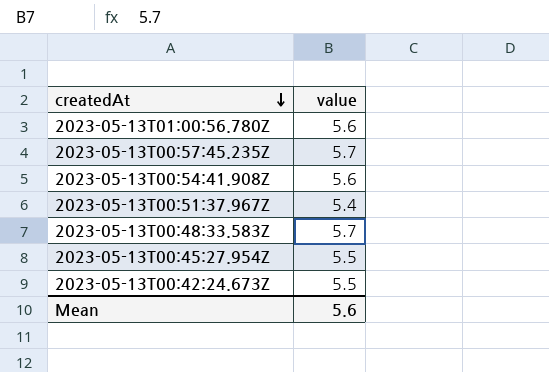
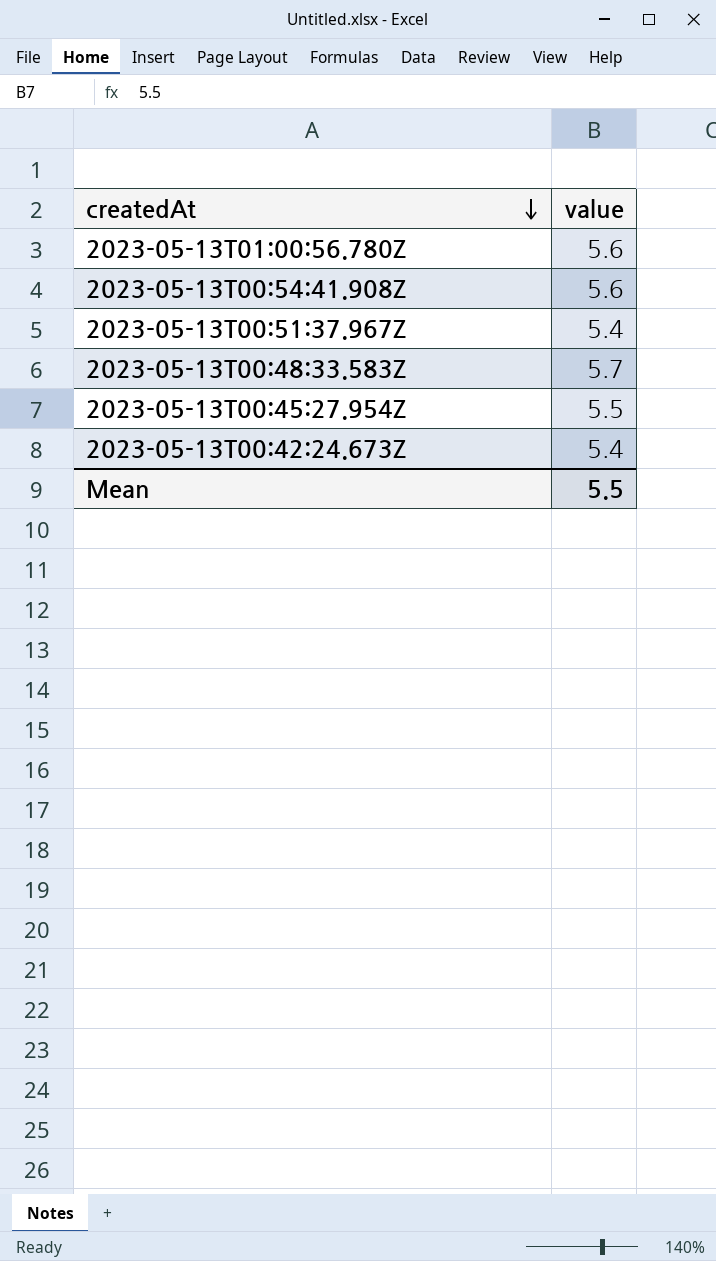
row 2023-05-13T00:57:45.235Z: 5.7 -> none
2023-05-13T00:42:24.673Z | value: 5.5 -> 5.4
Mean | value: 5.6 -> 5.5

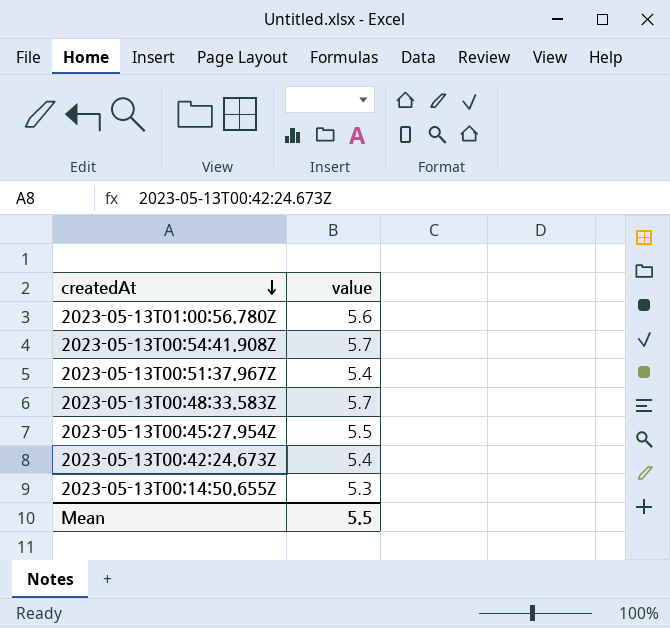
2023-05-13T00:54:41.908Z | value: 5.6 -> 5.7
row 2023-05-13T00:14:50.655Z: none -> 5.3

